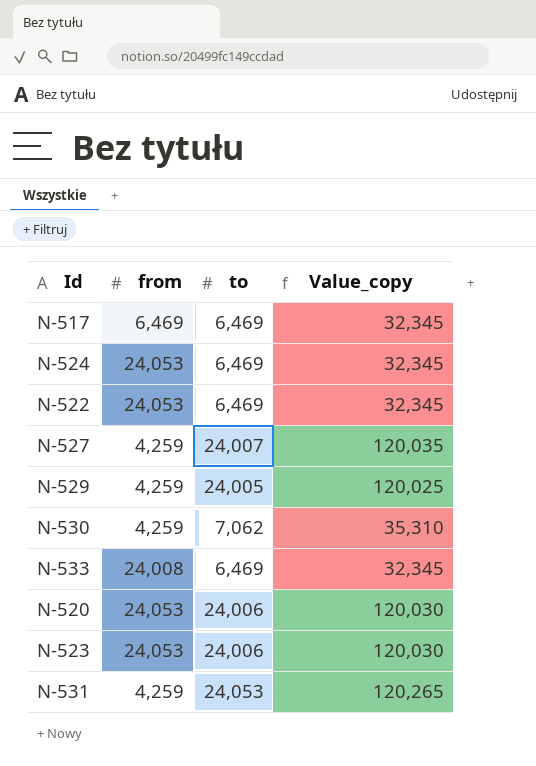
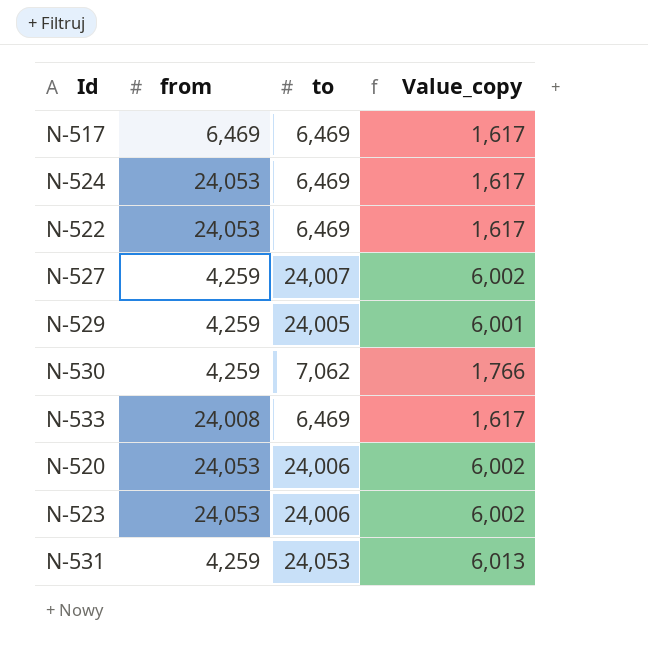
column Value_copy | formula: [to] * 5 -> [to] * 0.25

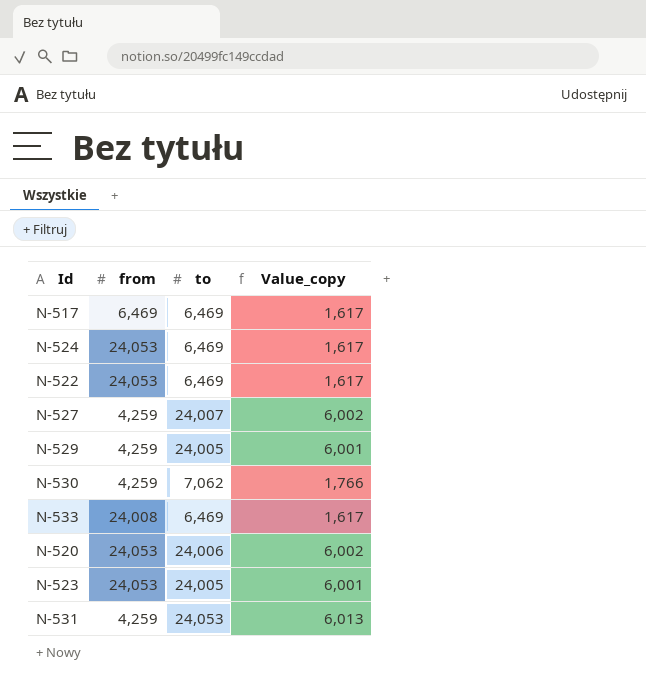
N-523 | to: 24,006 -> 24,005
N-523 | Value_copy: 6,002 -> 6,001

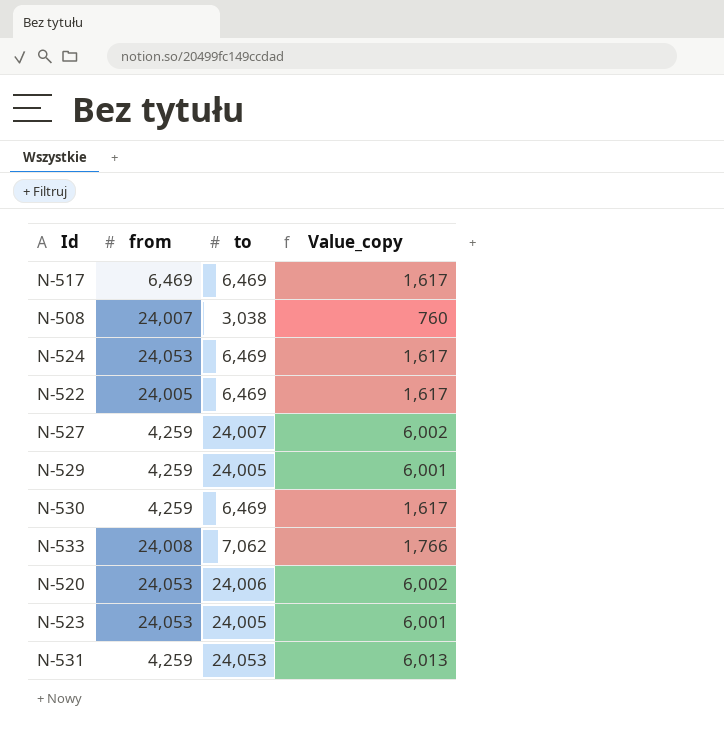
row N-508: none -> 24,007 | 3,038 | 760
N-522 | from: 24,053 -> 24,005
N-530 | to: 7,062 -> 6,469
N-530 | Value_copy: 1,766 -> 1,617
N-533 | to: 6,469 -> 7,062
N-533 | Value_copy: 1,617 -> 1,766

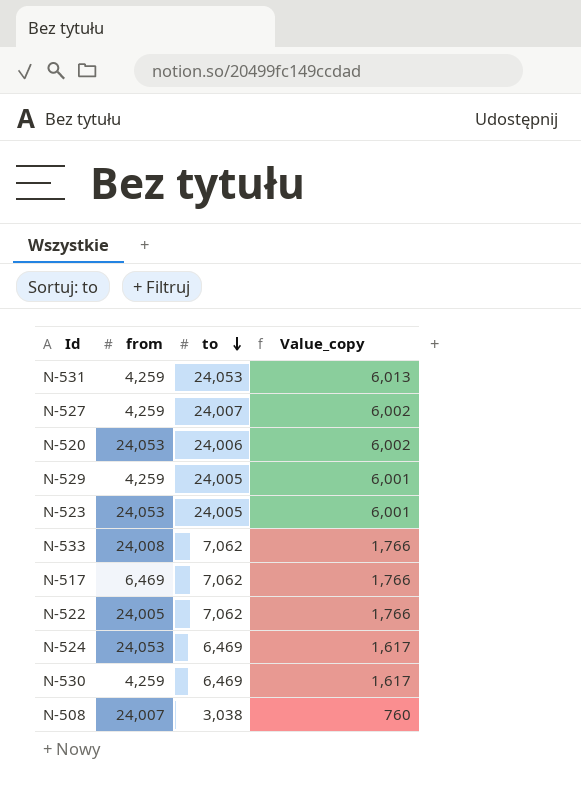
row order: none -> to descending
N-517 | to: 6,469 -> 7,062
N-517 | Value_copy: 1,617 -> 1,766
N-522 | to: 6,469 -> 7,062
N-522 | Value_copy: 1,617 -> 1,766

